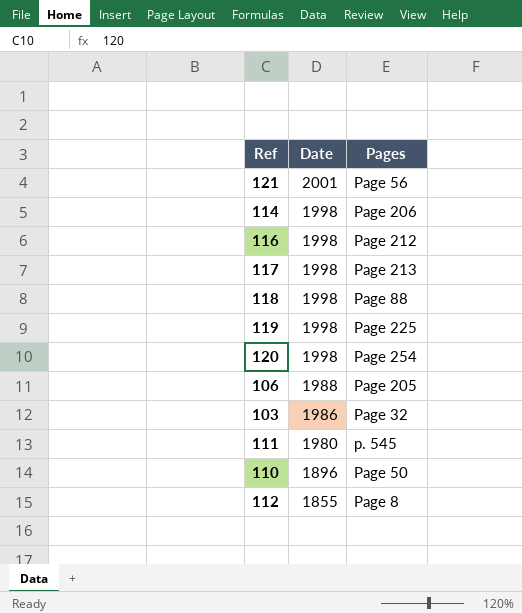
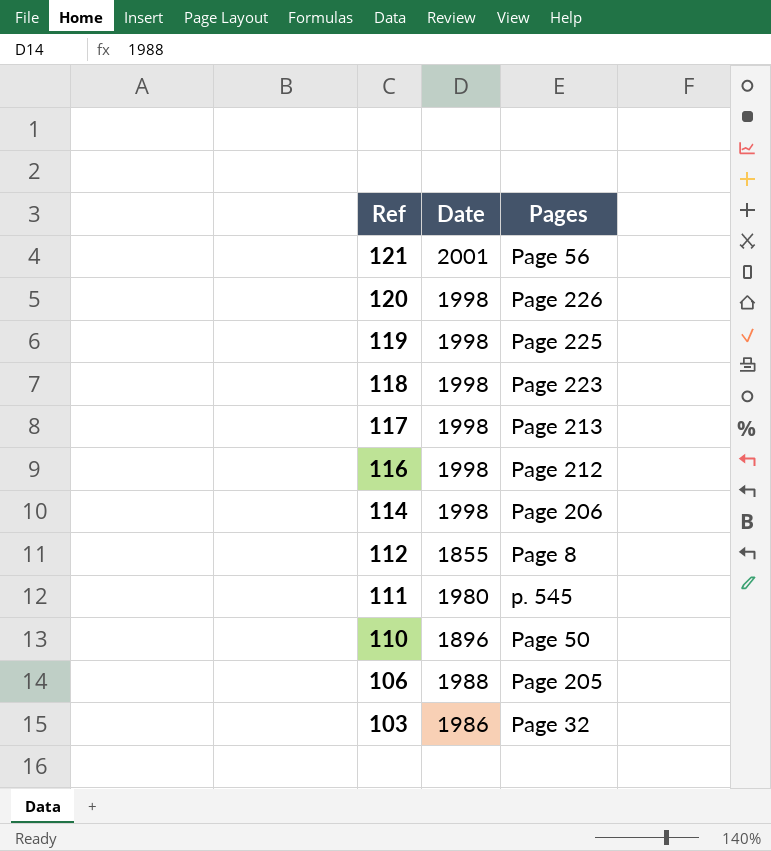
row order: Date descending -> Ref descending
120 | Pages: Page 254 -> Page 226
118 | Pages: Page 88 -> Page 223

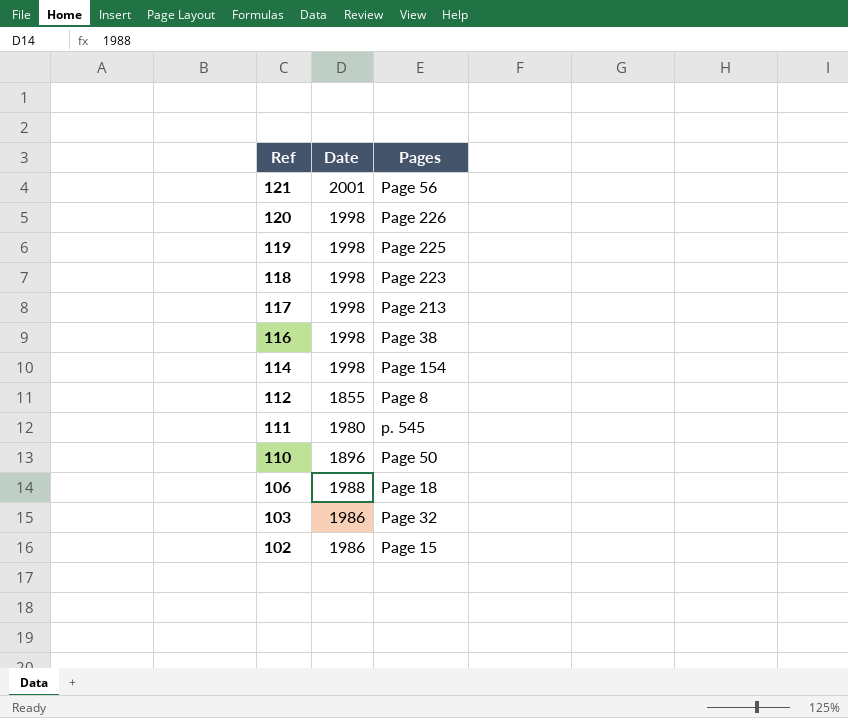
116 | Pages: Page 212 -> Page 38
114 | Pages: Page 206 -> Page 154
106 | Pages: Page 205 -> Page 18
row 102: none -> 1986 | Page 15

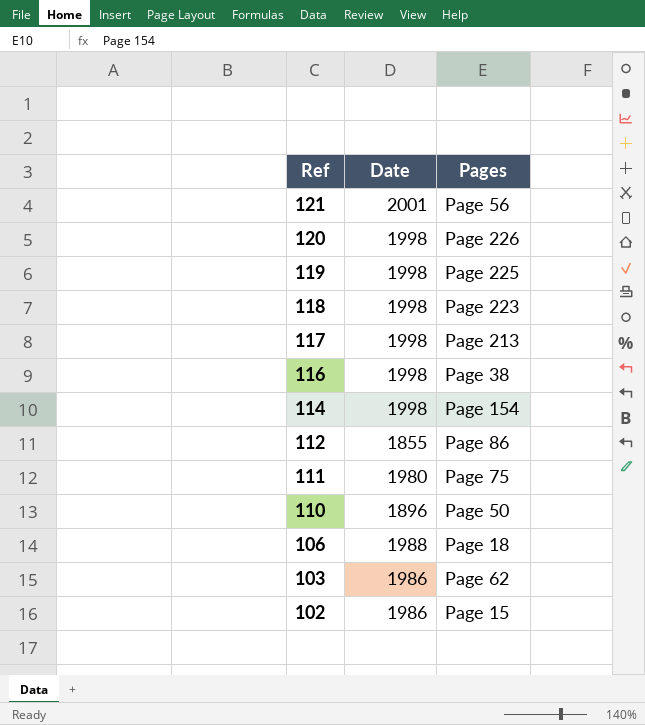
112 | Pages: Page 8 -> Page 86
111 | Pages: p. 545 -> Page 75
103 | Pages: Page 32 -> Page 62

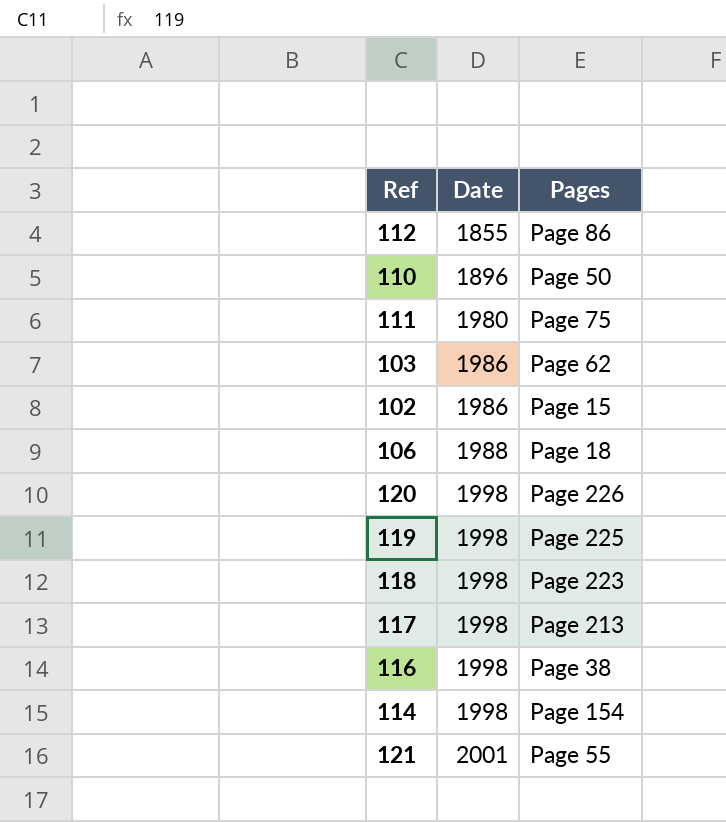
row order: Ref descending -> Date ascending
121 | Pages: Page 56 -> Page 55

